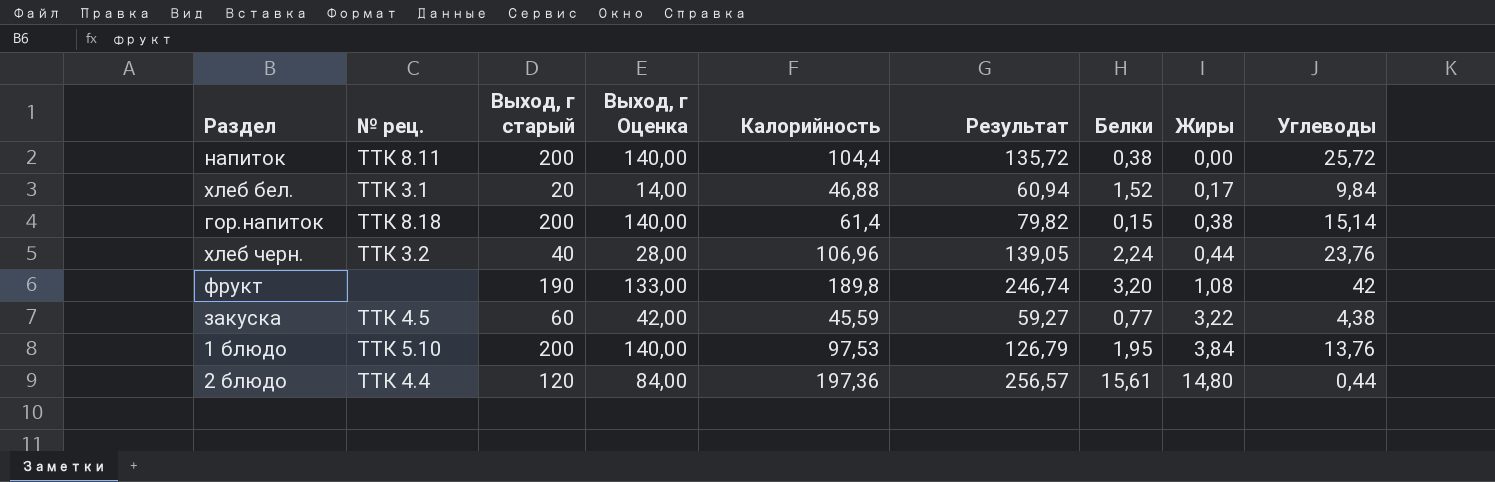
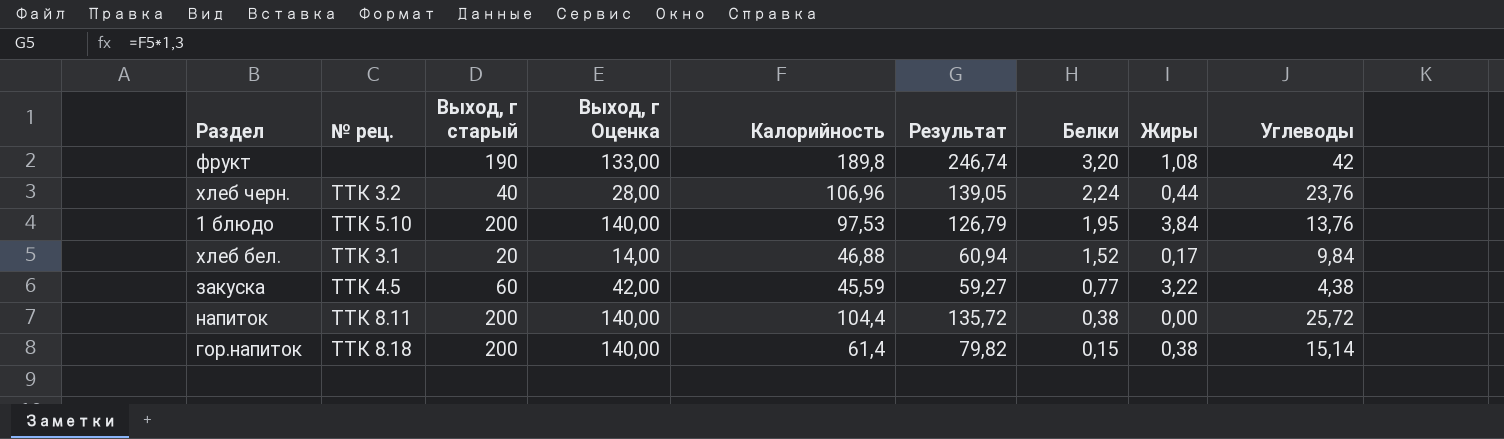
row order: Жиры ascending -> Белки descending
row 2 блюдо: ТТК 4.4 | 120 | 84,00 | 197,36 | 256,57 | 15,61 | 14,80 | 0,44 -> none

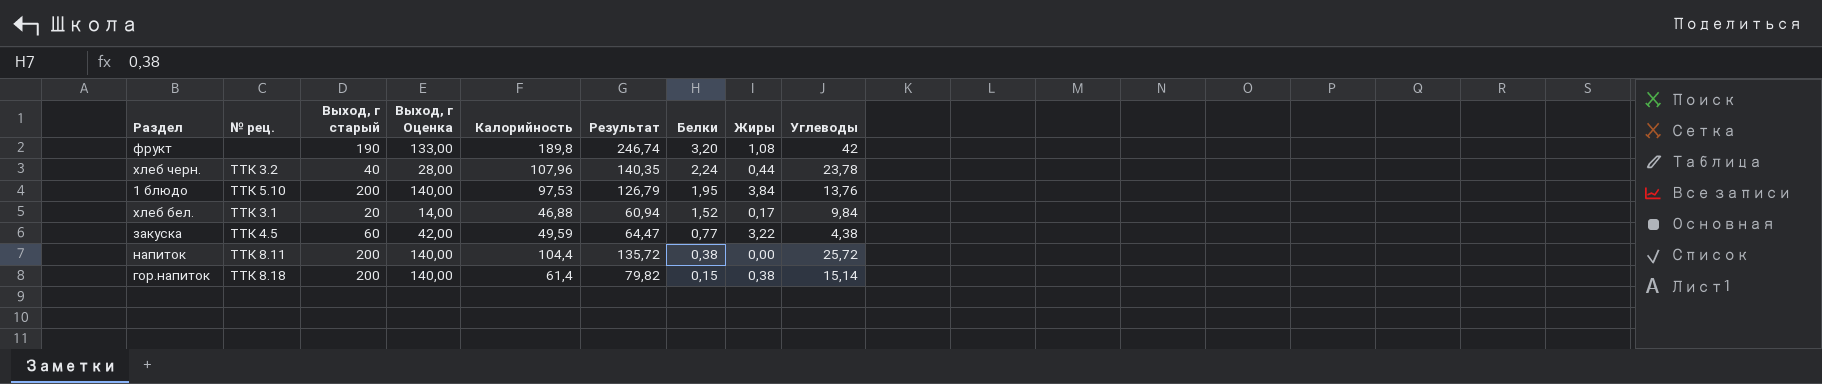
хлеб черн. | Калорийность: 106,96 -> 107,96
хлеб черн. | Результат: 139,05 -> 140,35
хлеб черн. | Углеводы: 23,76 -> 23,78
закуска | Калорийность: 45,59 -> 49,59
закуска | Результат: 59,27 -> 64,47

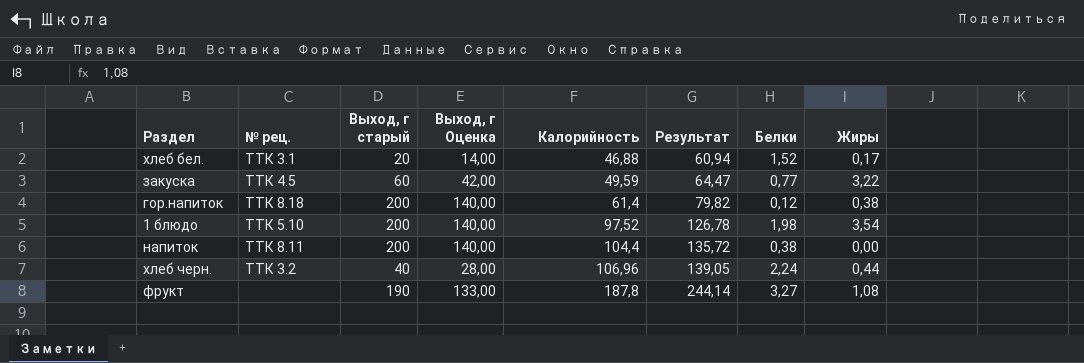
row order: Белки descending -> Калорийность ascending
column Углеводы | position: 9 -> none
гор.напиток | Белки: 0,15 -> 0,12
1 блюдо | Калорийность: 97,53 -> 97,52
1 блюдо | Результат: 126,79 -> 126,78
1 блюдо | Белки: 1,95 -> 1,98
1 блюдо | Жиры: 3,84 -> 3,54
хлеб черн. | Калорийность: 107,96 -> 106,96
хлеб черн. | Результат: 140,35 -> 139,05
фрукт | Калорийность: 189,8 -> 187,8
фрукт | Результат: 246,74 -> 244,14
фрукт | Белки: 3,20 -> 3,27

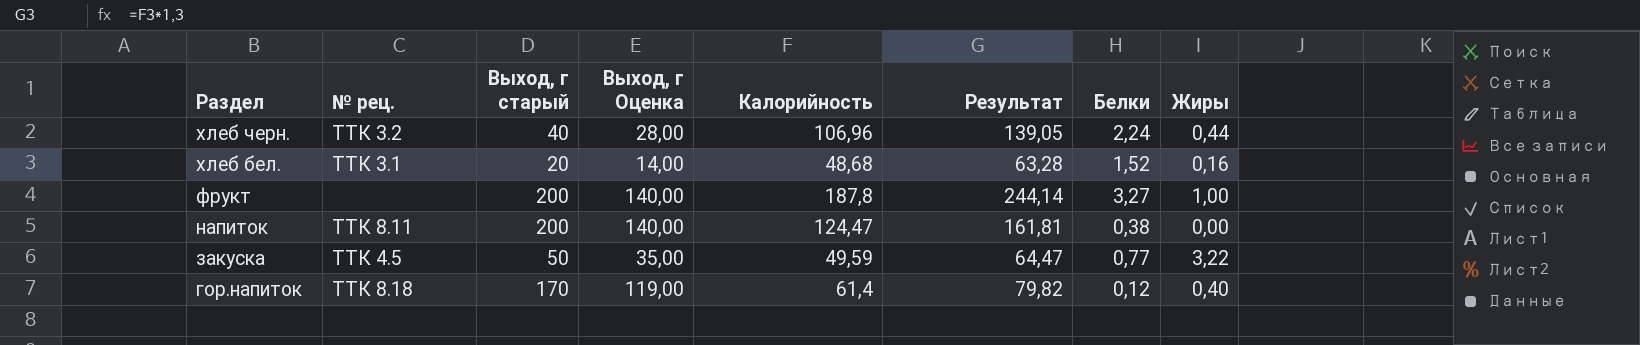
row order: Калорийность ascending -> Раздел descending
row 1 блюдо: ТТК 5.10 | 200 | 140,00 | 97,52 | 126,78 | 1,98 | 3,54 -> none
хлеб бел. | Калорийность: 46,88 -> 48,68
хлеб бел. | Результат: 60,94 -> 63,28
хлеб бел. | Жиры: 0,17 -> 0,16
фрукт | Выход, г старый: 190 -> 200
фрукт | Выход, г Оценка: 133,00 -> 140,00
фрукт | Жиры: 1,08 -> 1,00
напиток | Калорийность: 104,4 -> 124,47
напиток | Результат: 135,72 -> 161,81
закуска | Выход, г старый: 60 -> 50
закуска | Выход, г Оценка: 42,00 -> 35,00
гор.напиток | Выход, г старый: 200 -> 170
гор.напиток | Выход, г Оценка: 140,00 -> 119,00
гор.напиток | Жиры: 0,38 -> 0,40

